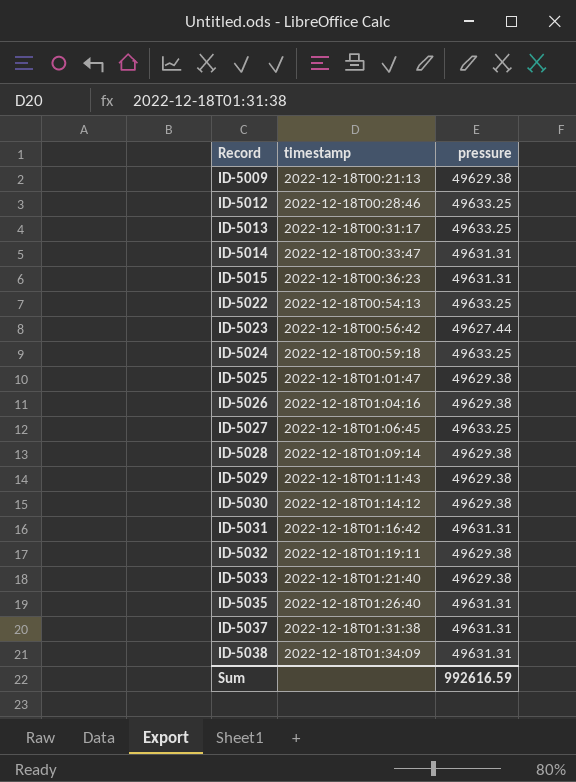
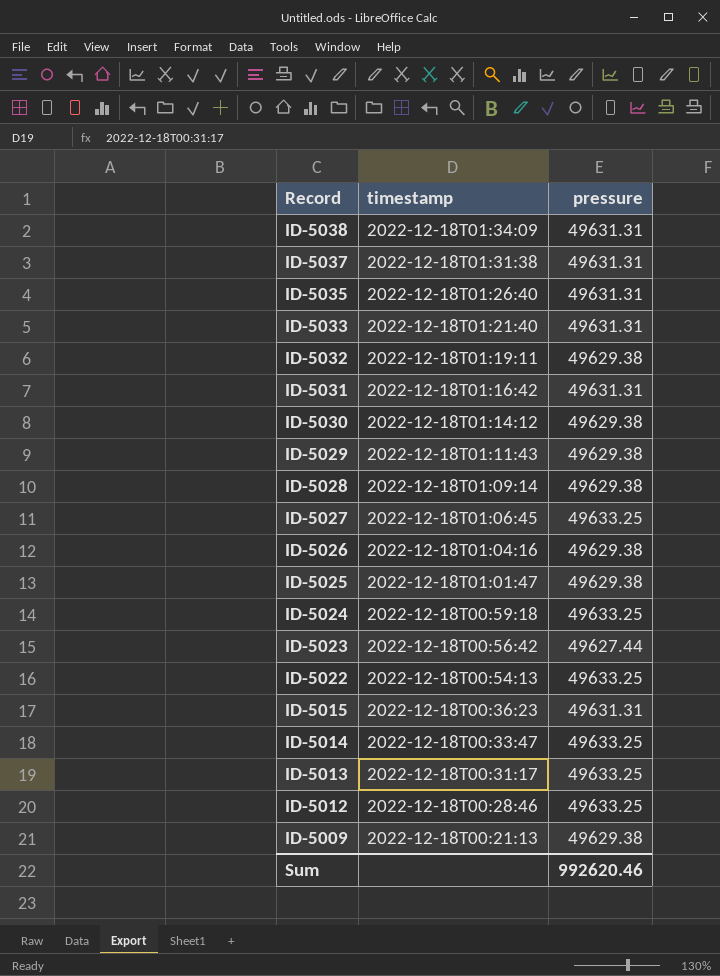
row order: Record ascending -> Record descending
ID-5033 | pressure: 49629.38 -> 49631.31
ID-5014 | pressure: 49631.31 -> 49633.25
Sum | pressure: 992616.59 -> 992620.46

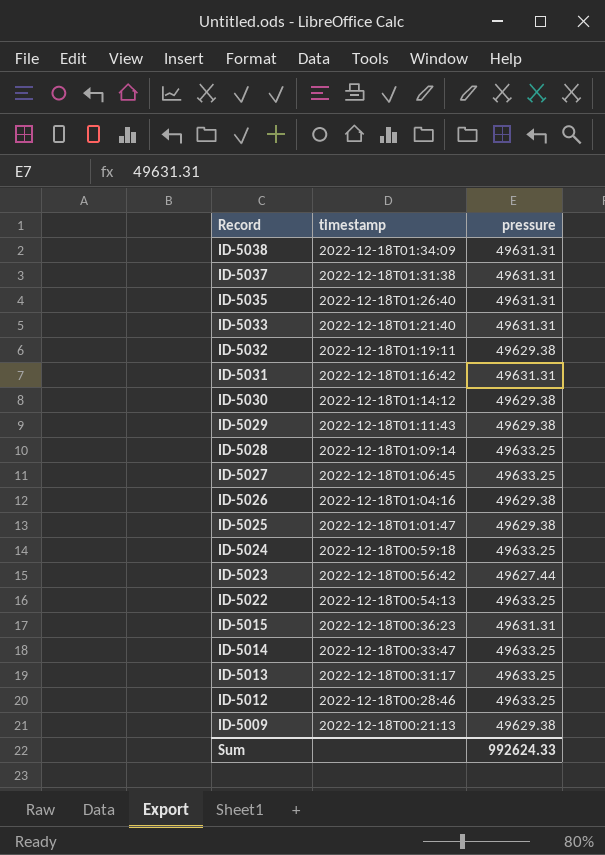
ID-5028 | pressure: 49629.38 -> 49633.25
Sum | pressure: 992620.46 -> 992624.33

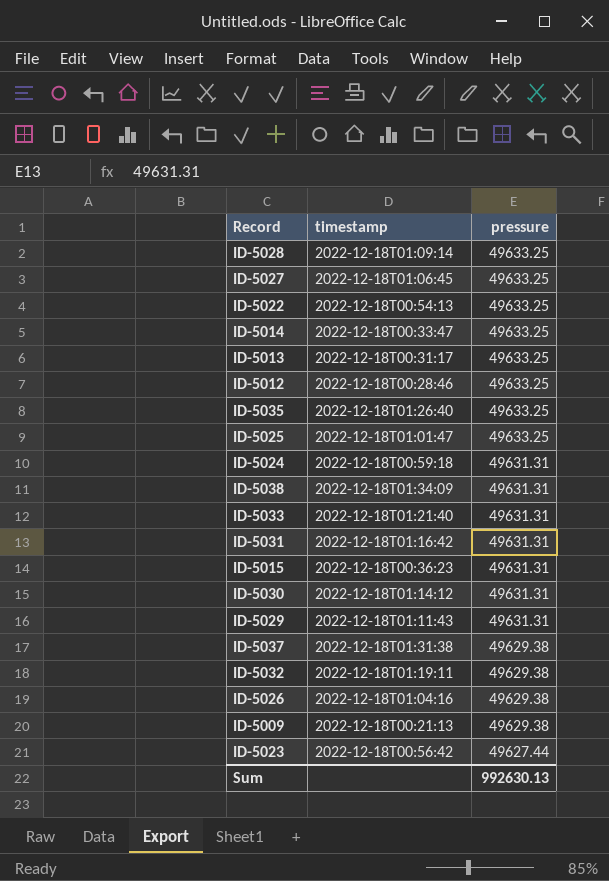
row order: Record descending -> pressure descending
ID-5035 | pressure: 49631.31 -> 49633.25
ID-5025 | pressure: 49629.38 -> 49633.25
ID-5024 | pressure: 49633.25 -> 49631.31
ID-5030 | pressure: 49629.38 -> 49631.31
ID-5029 | pressure: 49629.38 -> 49631.31
ID-5037 | pressure: 49631.31 -> 49629.38
Sum | pressure: 992624.33 -> 992630.13

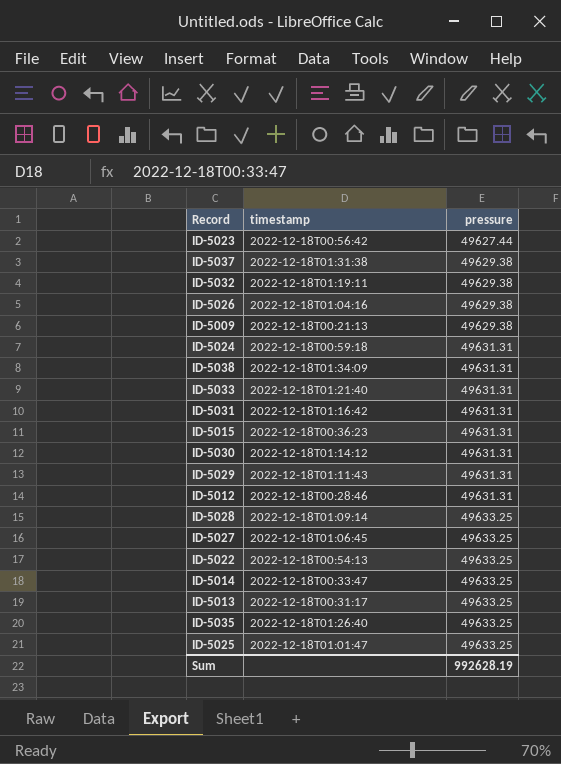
row order: pressure descending -> pressure ascending
ID-5012 | pressure: 49633.25 -> 49631.31
Sum | pressure: 992630.13 -> 992628.19

